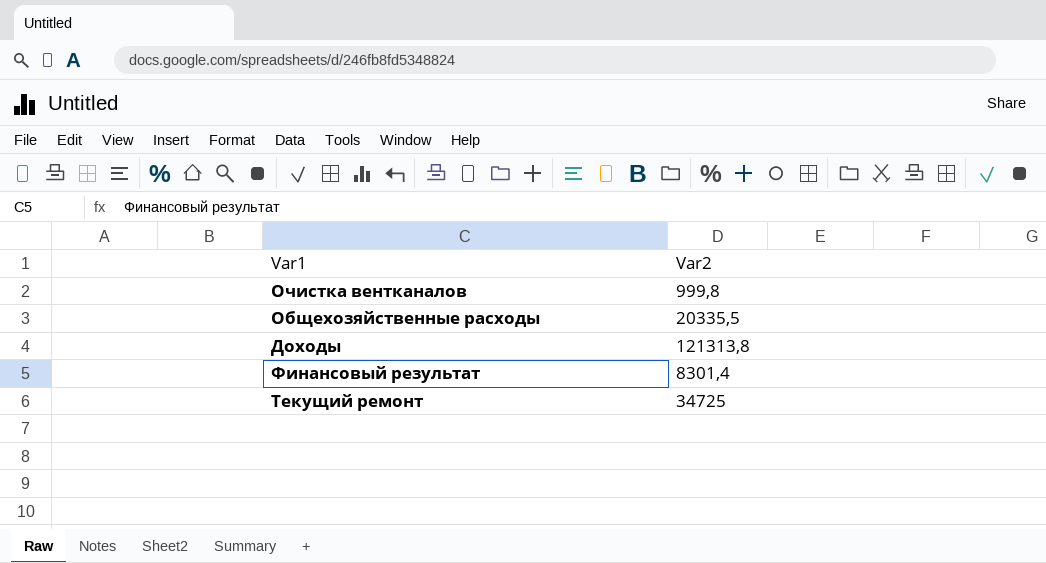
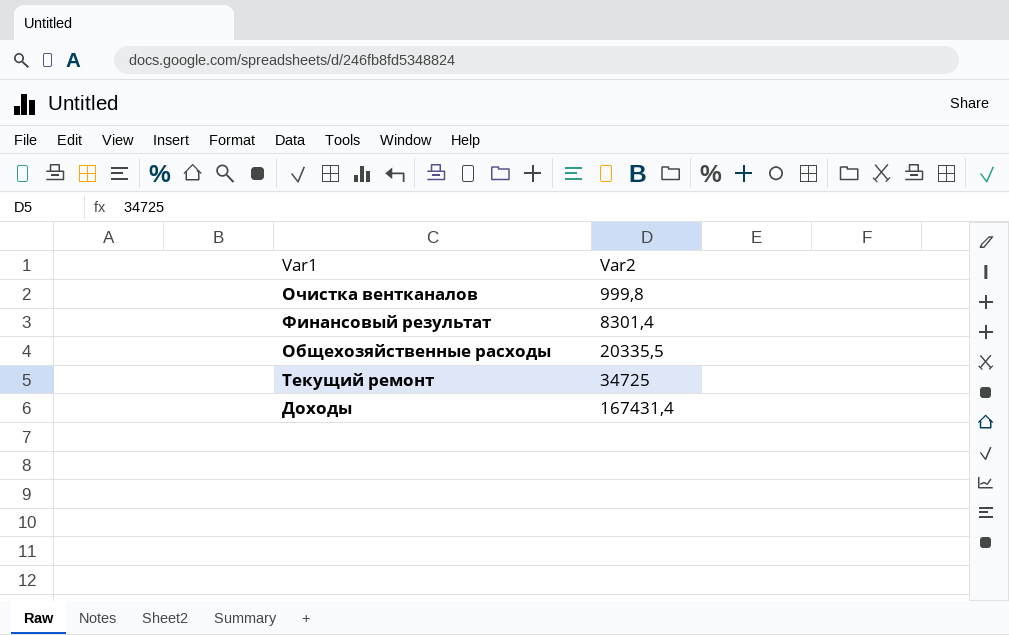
row order: none -> Var2 ascending
Доходы | Var2: 121313,8 -> 167431,4

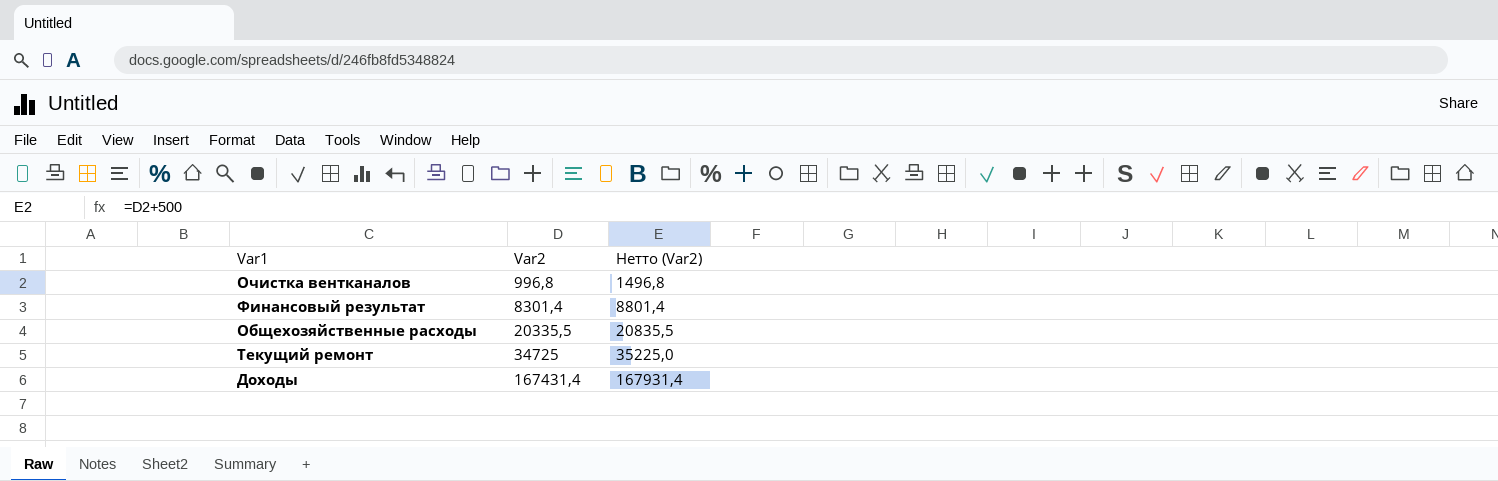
column Нетто (Var2) | formula: none -> [Var2] + 500
Очистка вентканалов | Var2: 999,8 -> 996,8

